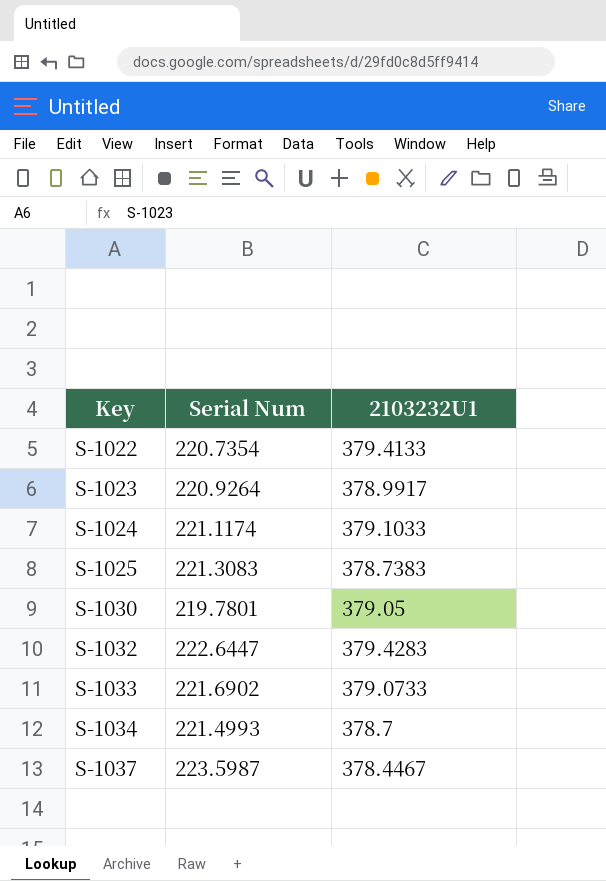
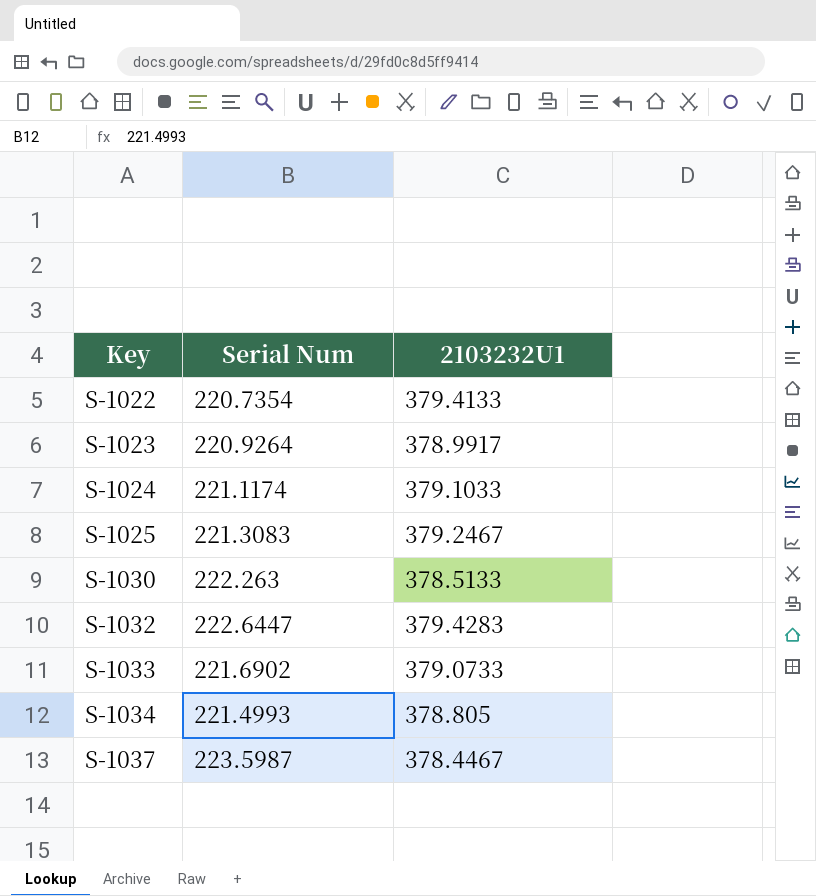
S-1025 | 2103232U1: 378.7383 -> 379.2467
S-1030 | Serial Num: 219.7801 -> 222.263
S-1030 | 2103232U1: 379.05 -> 378.5133
S-1034 | 2103232U1: 378.7 -> 378.805

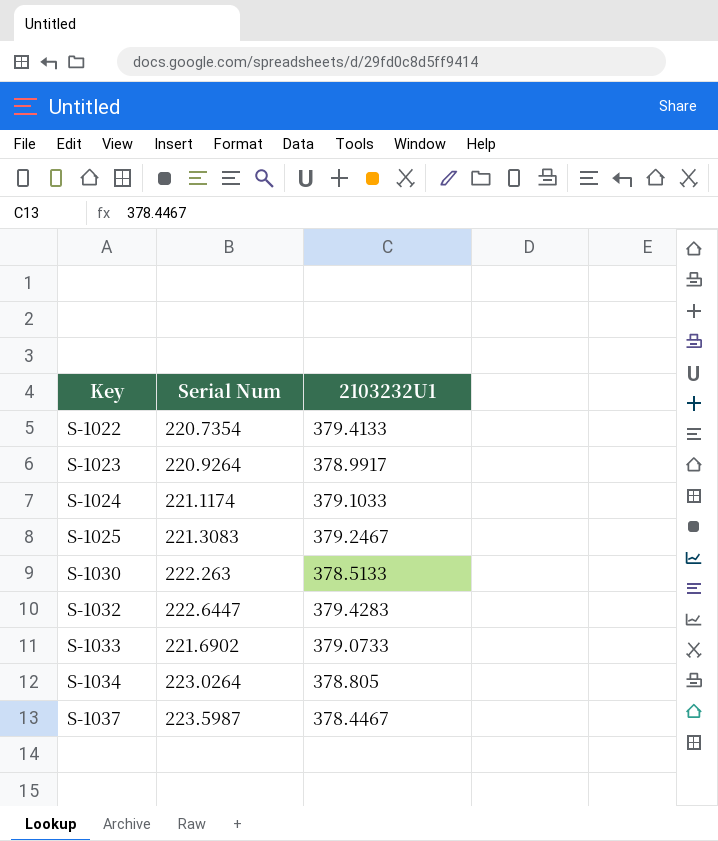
S-1034 | Serial Num: 221.4993 -> 223.0264

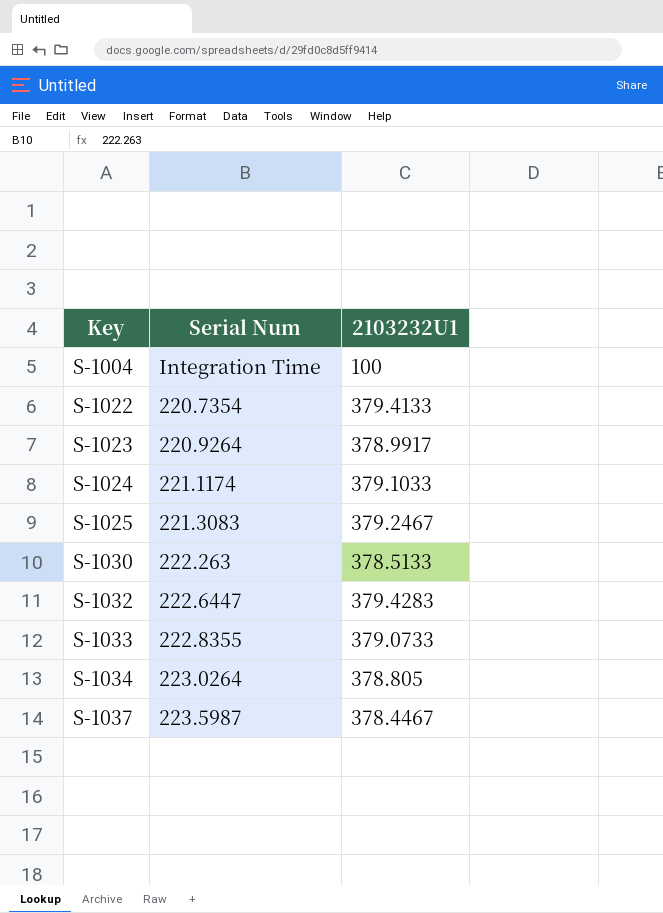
row S-1004: none -> Integration Time | 100
S-1033 | Serial Num: 221.6902 -> 222.8355

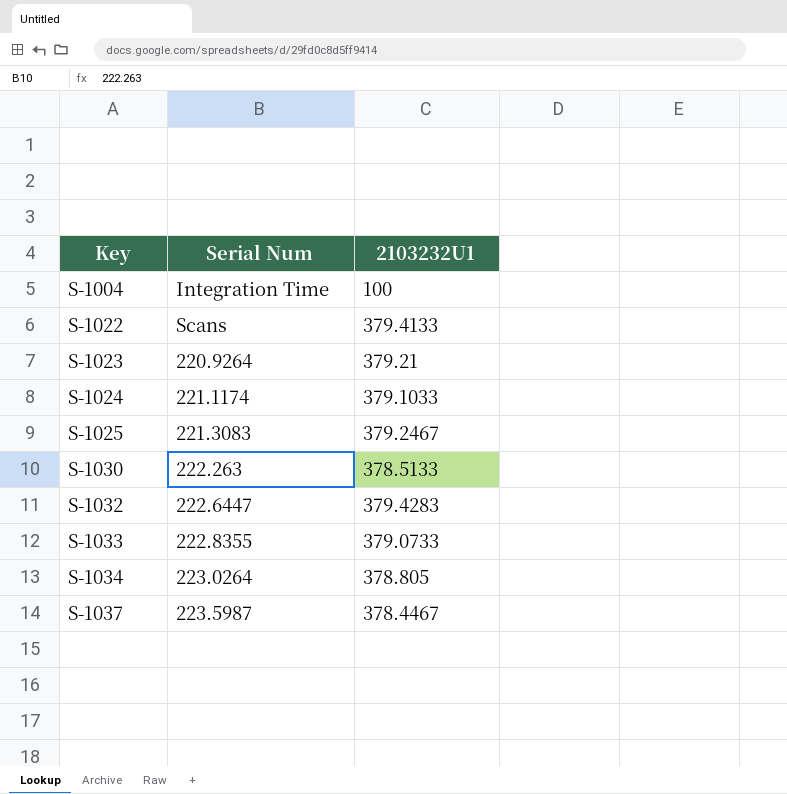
S-1022 | Serial Num: 220.7354 -> Scans
S-1023 | 2103232U1: 378.9917 -> 379.21

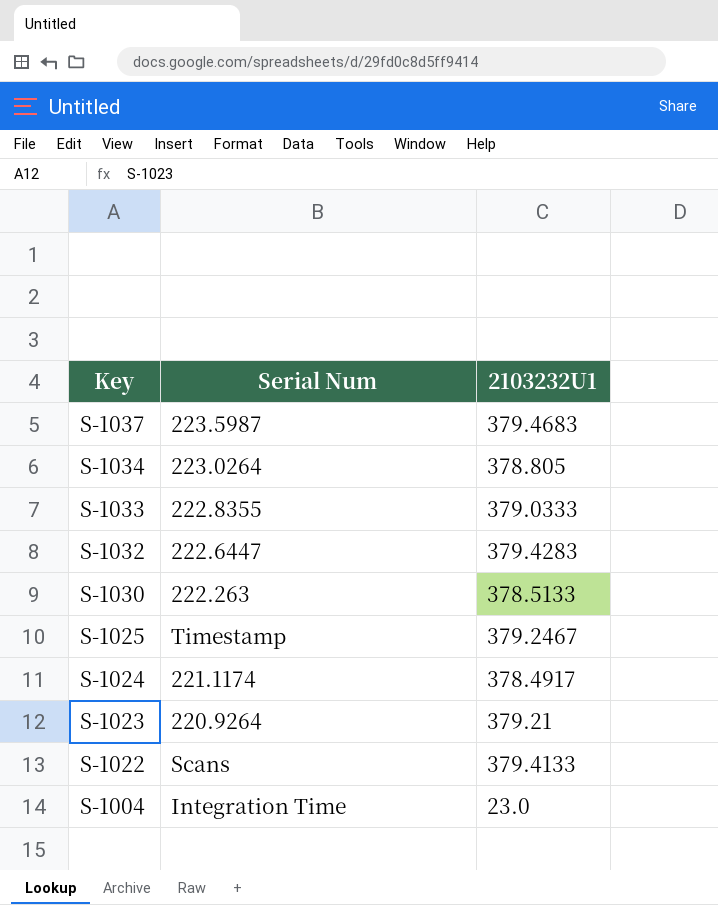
row order: Key ascending -> Key descending
S-1037 | 2103232U1: 378.4467 -> 379.4683
S-1033 | 2103232U1: 379.0733 -> 379.0333
S-1025 | Serial Num: 221.3083 -> Timestamp
S-1024 | 2103232U1: 379.1033 -> 378.4917
S-1004 | 2103232U1: 100 -> 23.0

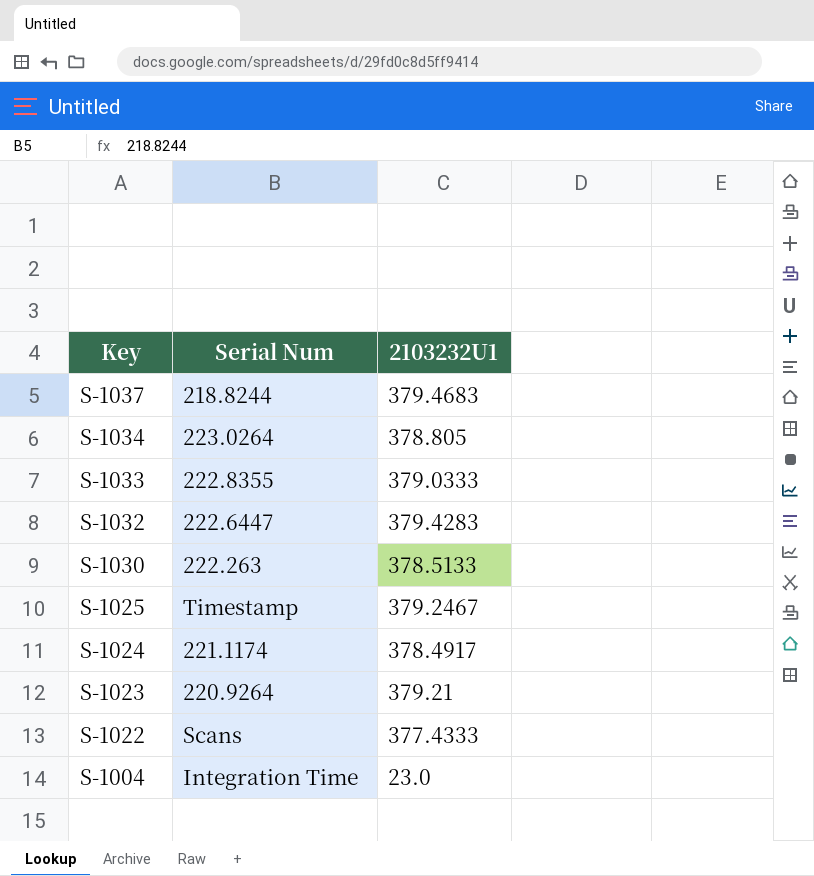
S-1037 | Serial Num: 223.5987 -> 218.8244
S-1022 | 2103232U1: 379.4133 -> 377.4333

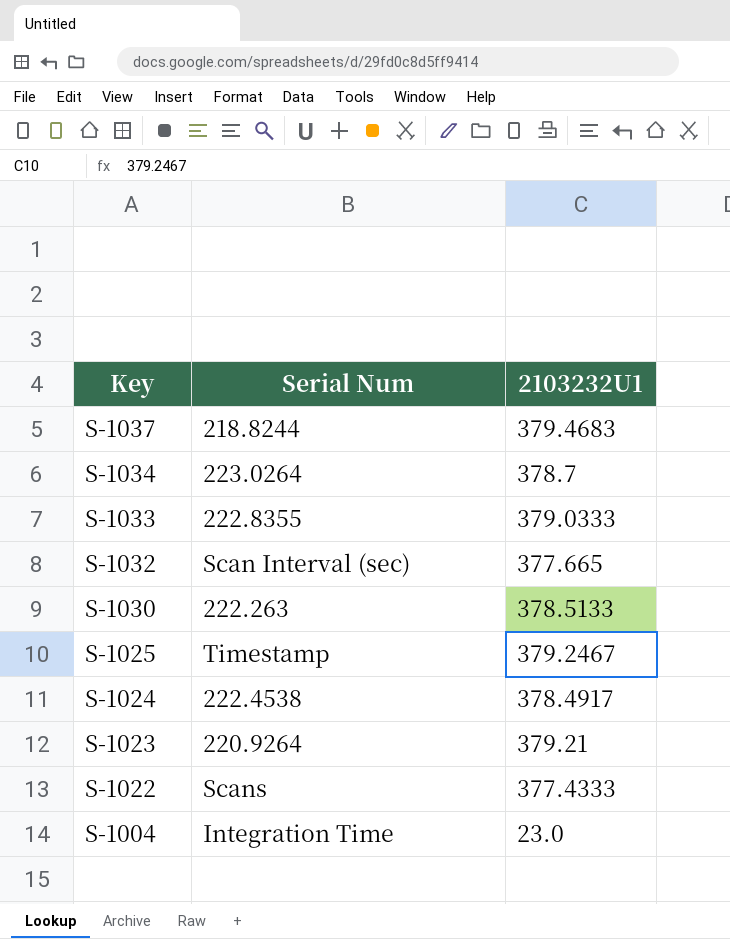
S-1034 | 2103232U1: 378.805 -> 378.7
S-1032 | Serial Num: 222.6447 -> Scan Interval (sec)
S-1032 | 2103232U1: 379.4283 -> 377.665
S-1024 | Serial Num: 221.1174 -> 222.4538

